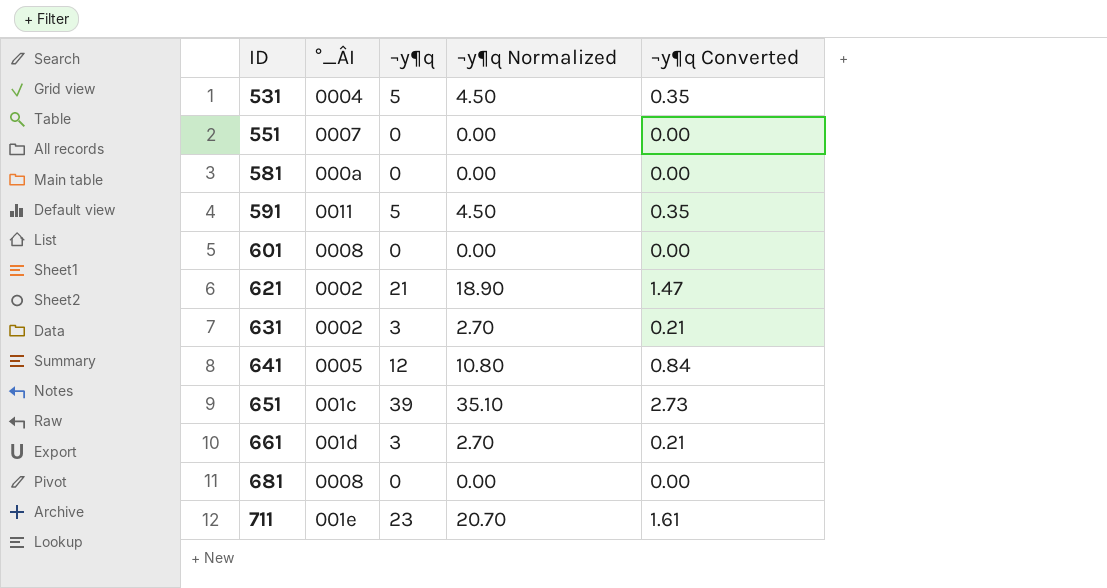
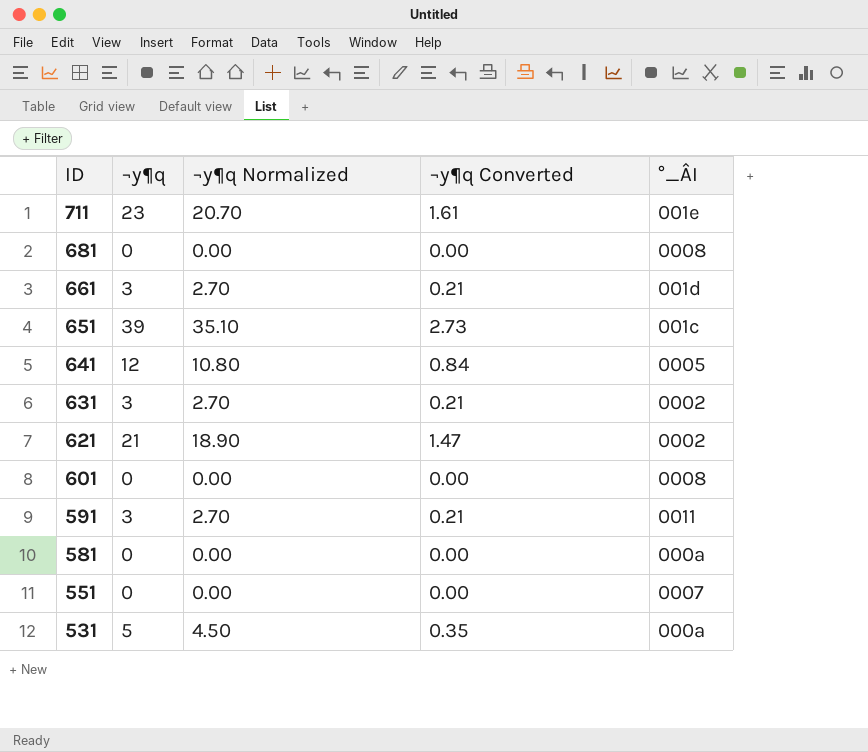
row order: ID ascending -> ID descending
column °_ÂI | position: 2 -> 5
591 | ¬y¶q: 5 -> 3
591 | ¬y¶q Normalized: 4.50 -> 2.70
591 | ¬y¶q Converted: 0.35 -> 0.21
531 | °_ÂI: 0004 -> 000a

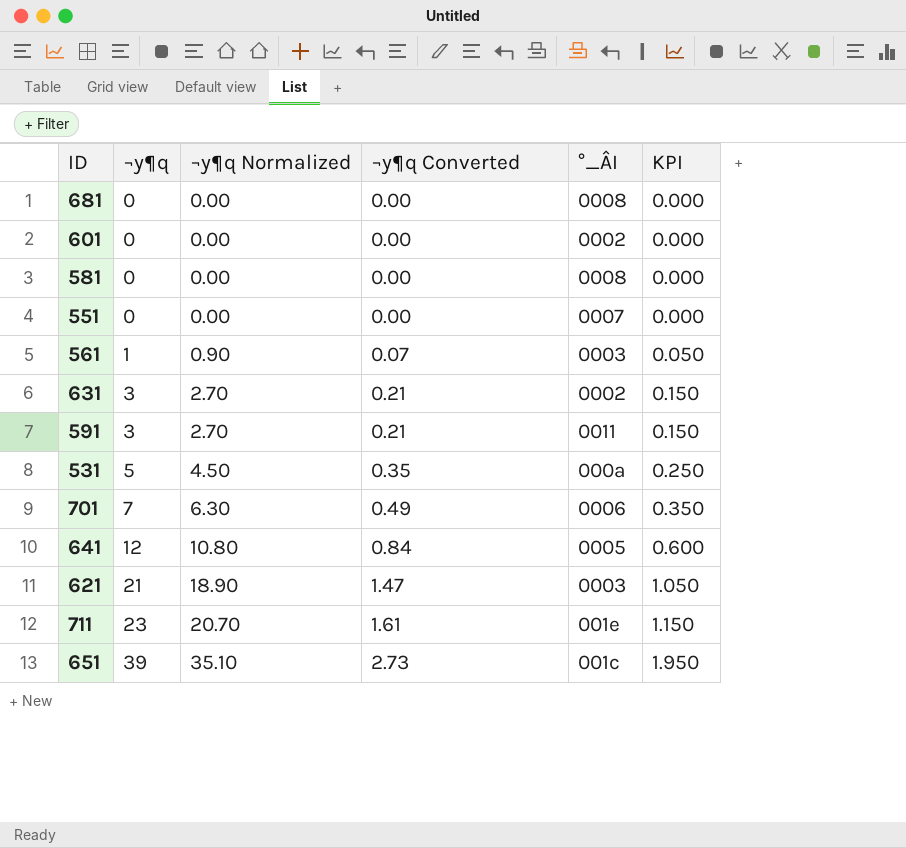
row order: ID descending -> ¬y¶q ascending
column KPI | formula: none -> [¬y¶q] * 0.05
row 661: 3 | 2.70 | 0.21 | 001d -> none
601 | °_ÂI: 0008 -> 0002
581 | °_ÂI: 000a -> 0008
row 561: none -> 1 | 0.90 | 0.07 | 0003 | 0.050
row 701: none -> 7 | 6.30 | 0.49 | 0006 | 0.350
621 | °_ÂI: 0002 -> 0003

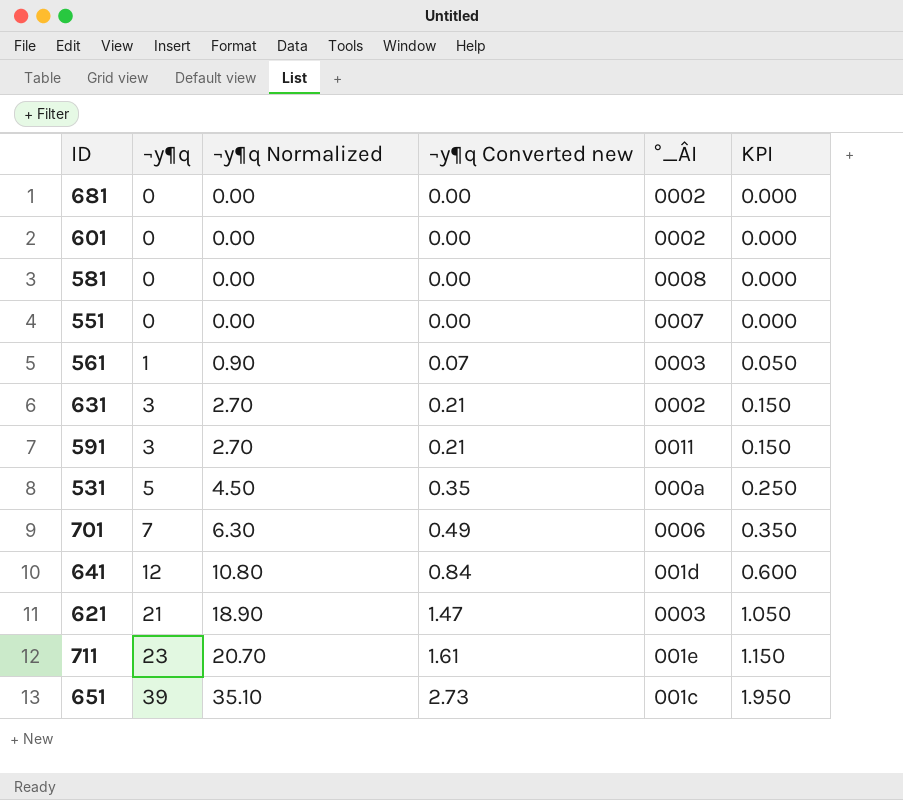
column name: ¬y¶q Converted -> ¬y¶q Converted new
681 | °_ÂI: 0008 -> 0002
641 | °_ÂI: 0005 -> 001d

